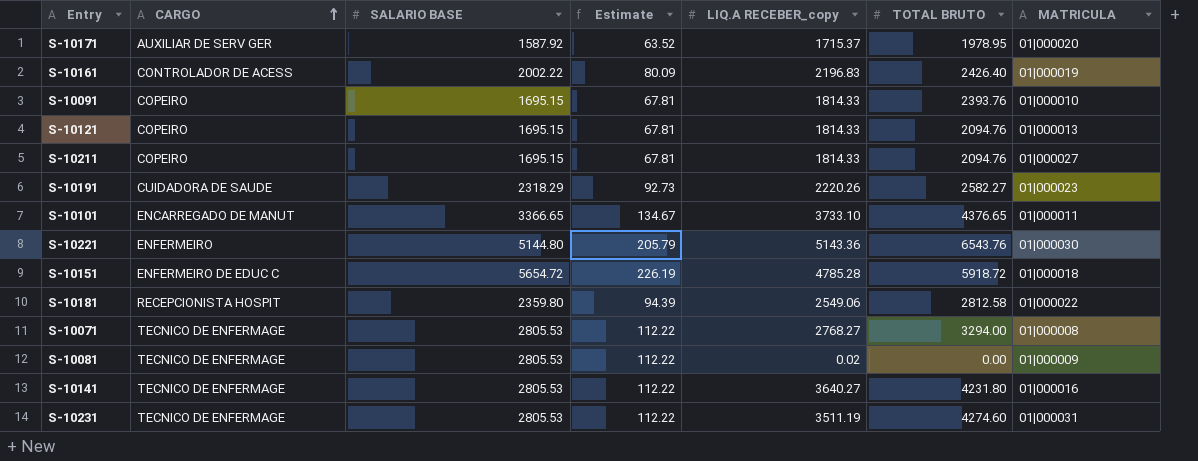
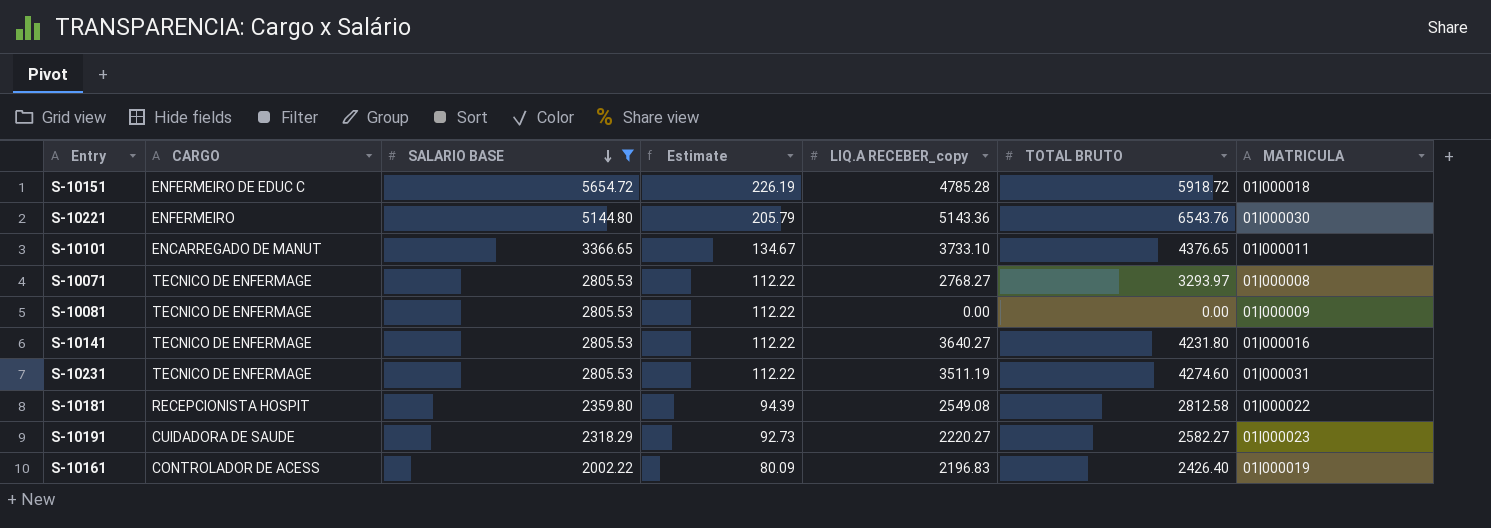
filter: none -> SALARIO BASE >= 2002.22
row order: CARGO ascending -> SALARIO BASE descending
S-10071 | TOTAL BRUTO: 3294.00 -> 3293.97
S-10081 | LIQ.A RECEBER_copy: 0.02 -> 0.00
S-10181 | LIQ.A RECEBER_copy: 2549.06 -> 2549.08
S-10191 | LIQ.A RECEBER_copy: 2220.26 -> 2220.27

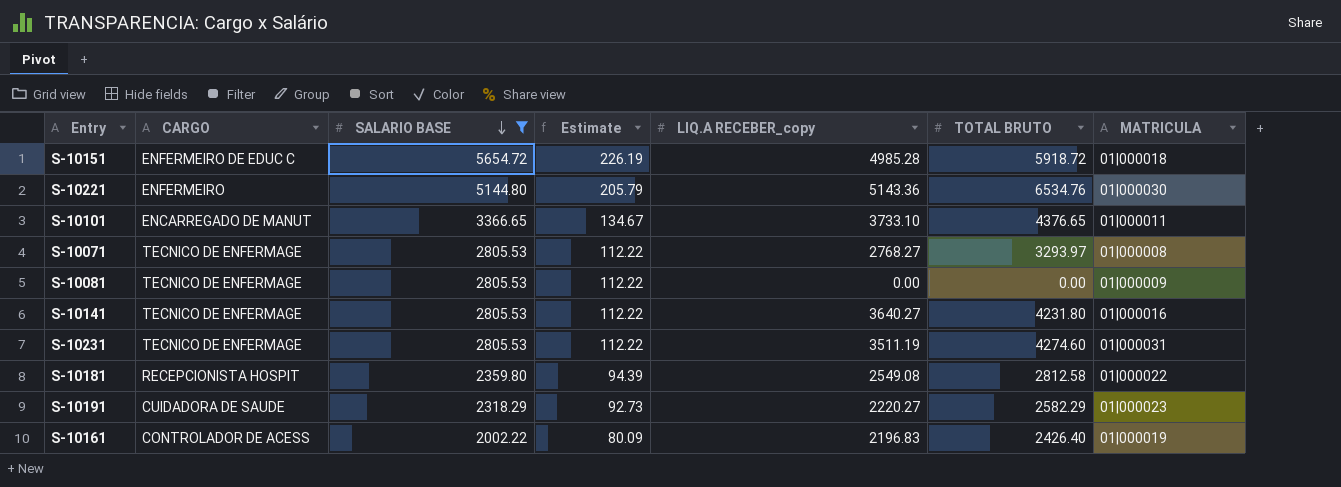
S-10151 | LIQ.A RECEBER_copy: 4785.28 -> 4985.28
S-10221 | TOTAL BRUTO: 6543.76 -> 6534.76
S-10191 | TOTAL BRUTO: 2582.27 -> 2582.29

